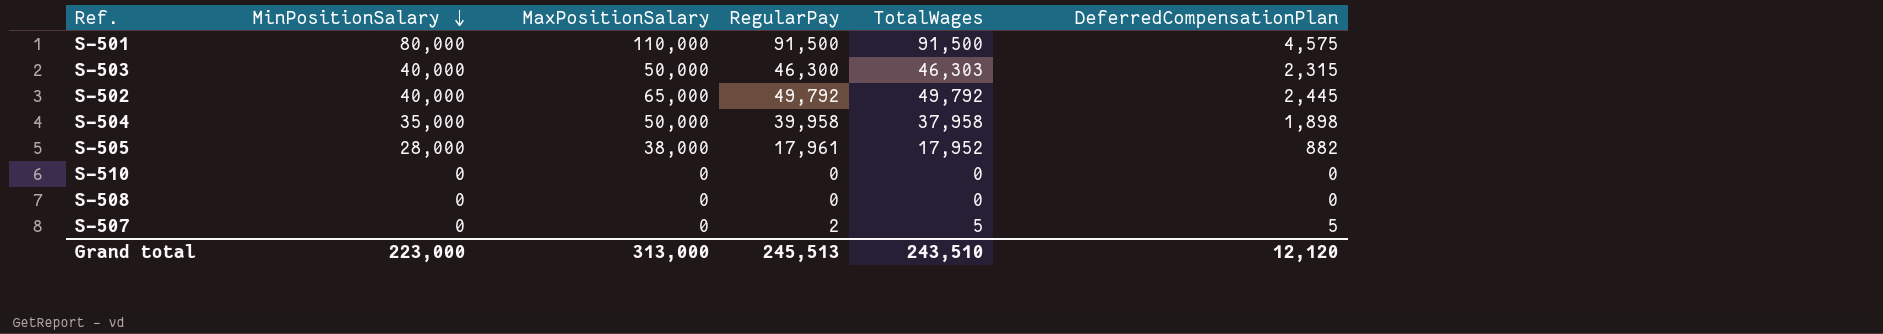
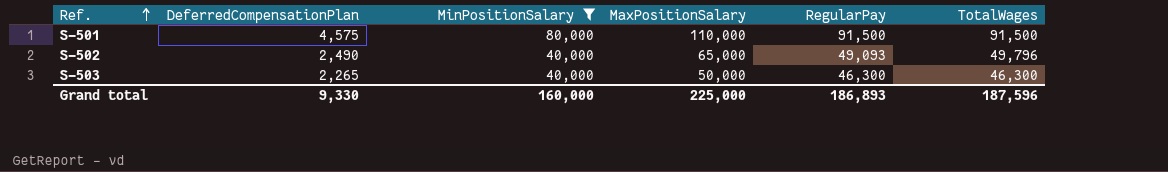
filter: none -> MinPositionSalary >= 40,000
row order: MinPositionSalary descending -> Ref. ascending
column DeferredCompensationPlan | position: 6 -> 2
S-502 | DeferredCompensationPlan: 2,445 -> 2,490
S-502 | RegularPay: 49,792 -> 49,093
S-502 | TotalWages: 49,792 -> 49,796
S-503 | DeferredCompensationPlan: 2,315 -> 2,265
S-503 | TotalWages: 46,303 -> 46,300
Grand total | DeferredCompensationPlan: 12,120 -> 9,330
Grand total | MinPositionSalary: 223,000 -> 160,000
Grand total | MaxPositionSalary: 313,000 -> 225,000
Grand total | RegularPay: 245,513 -> 186,893
Grand total | TotalWages: 243,510 -> 187,596

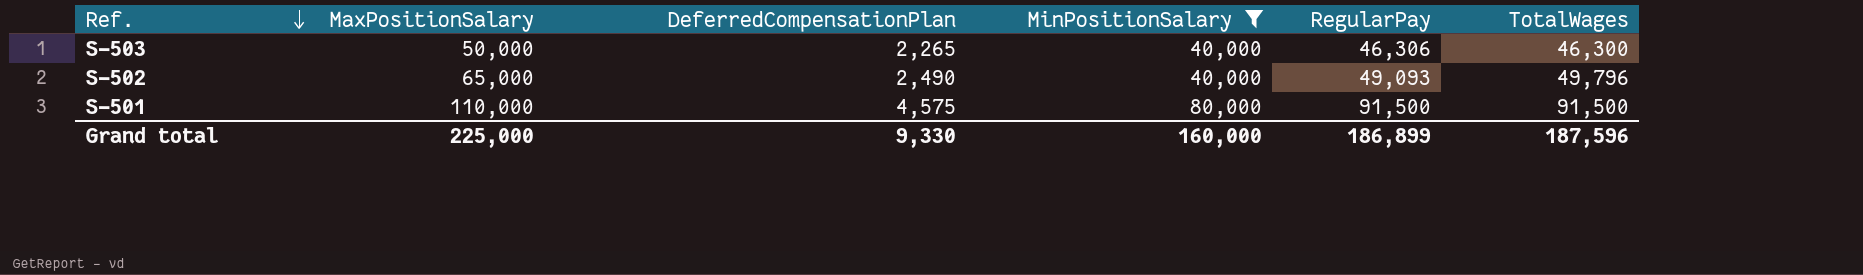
row order: Ref. ascending -> Ref. descending
column MaxPositionSalary | position: 4 -> 2
S-503 | RegularPay: 46,300 -> 46,306
Grand total | RegularPay: 186,893 -> 186,899

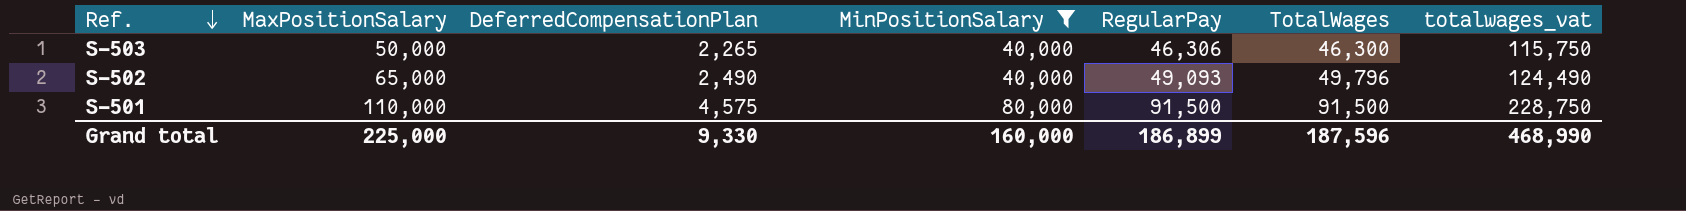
column totalwages_vat | formula: none -> [TotalWages] * 2.5

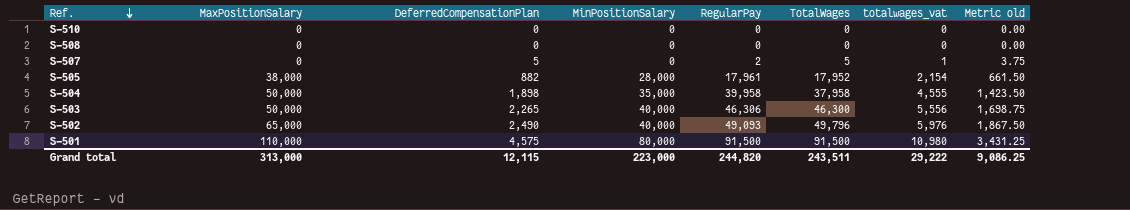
filter: MinPositionSalary >= 40,000 -> none
column totalwages_vat | formula: [TotalWages] * 2.5 -> [TotalWages] * 0.12
column Metric old | formula: none -> [DeferredCompensationPlan] * 0.75
Grand total | MaxPositionSalary: 225,000 -> 313,000
Grand total | DeferredCompensationPlan: 9,330 -> 12,115
Grand total | MinPositionSalary: 160,000 -> 223,000
Grand total | RegularPay: 186,899 -> 244,820
Grand total | TotalWages: 187,596 -> 243,511
Grand total | totalwages_vat: 468,990 -> 29,222

